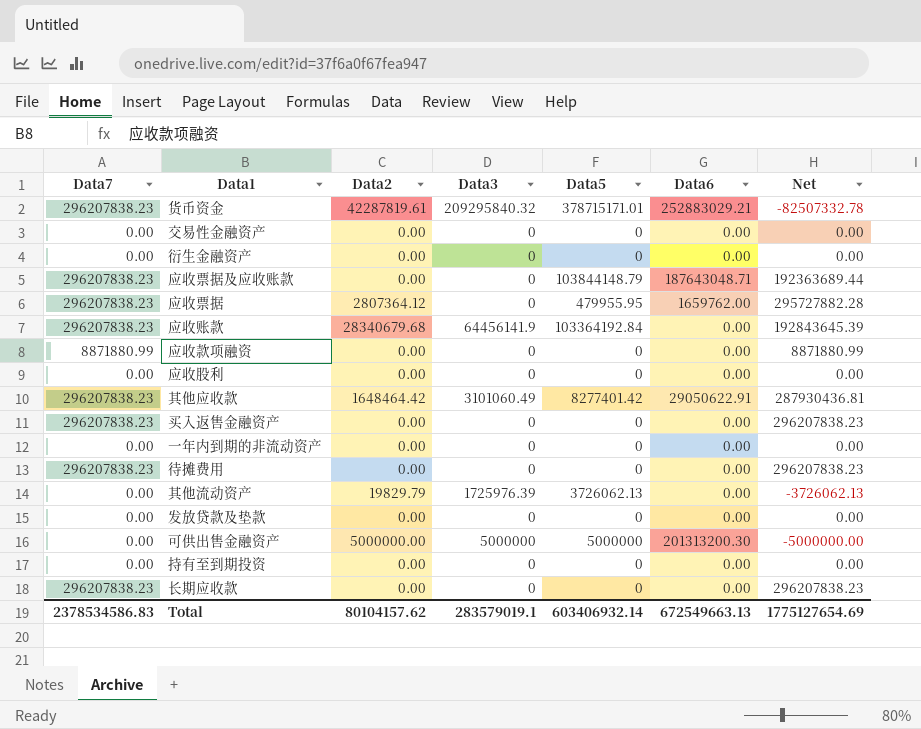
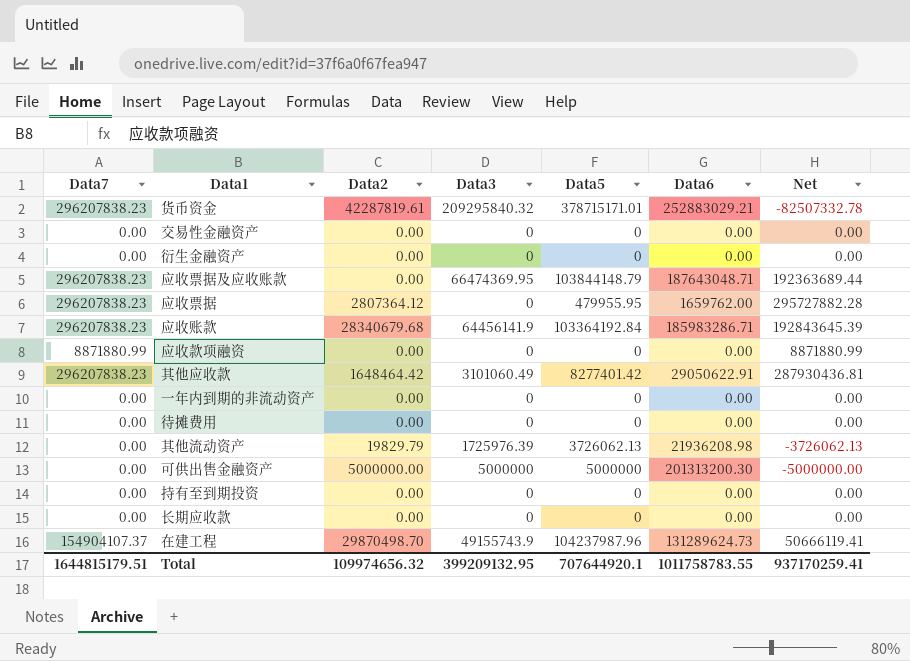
row 应收股利: 0.00 | 0.00 | 0 | 0 | 0.00 | 0.00 -> none
row 买入返售金融资产: 296207838.23 | 0.00 | 0 | 0 | 0.00 | 296207838.23 -> none
row 发放贷款及垫款: 0.00 | 0.00 | 0 | 0 | 0.00 | 0.00 -> none
应收票据及应收账款 | Data3: 0 -> 66474369.95
应收账款 | Data6: 0.00 -> 185983286.71
待摊费用 | Data7: 296207838.23 -> 0.00
待摊费用 | Net: 296207838.23 -> 0.00
其他流动资产 | Data6: 0.00 -> 21936208.98
长期应收款 | Data7: 296207838.23 -> 0.00
长期应收款 | Net: 296207838.23 -> 0.00
row 在建工程: none -> 154904107.37 | 29870498.70 | 49155743.9 | 104237987.96 | 131289624.73 | 50666119.41
Total | Data7: 2378534586.83 -> 1644815179.51
Total | Data2: 80104157.62 -> 109974656.32
Total | Data3: 283579019.1 -> 399209132.95
Total | Data5: 603406932.14 -> 707644920.1
Total | Data6: 672549663.13 -> 1011758783.55
Total | Net: 1775127654.69 -> 937170259.41

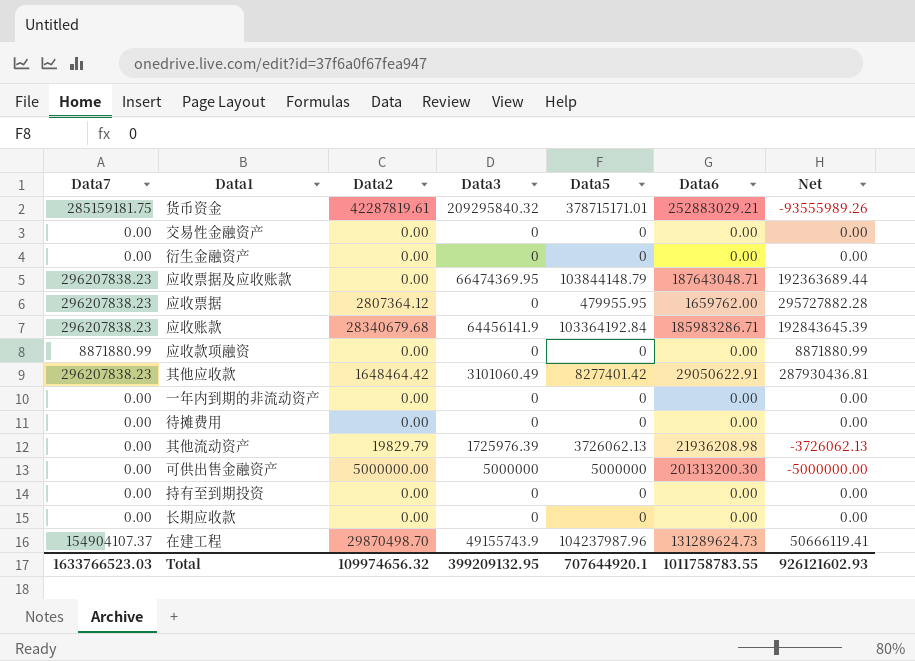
货币资金 | Data7: 296207838.23 -> 285159181.75
货币资金 | Net: -82507332.78 -> -93555989.26
Total | Data7: 1644815179.51 -> 1633766523.03
Total | Net: 937170259.41 -> 926121602.93

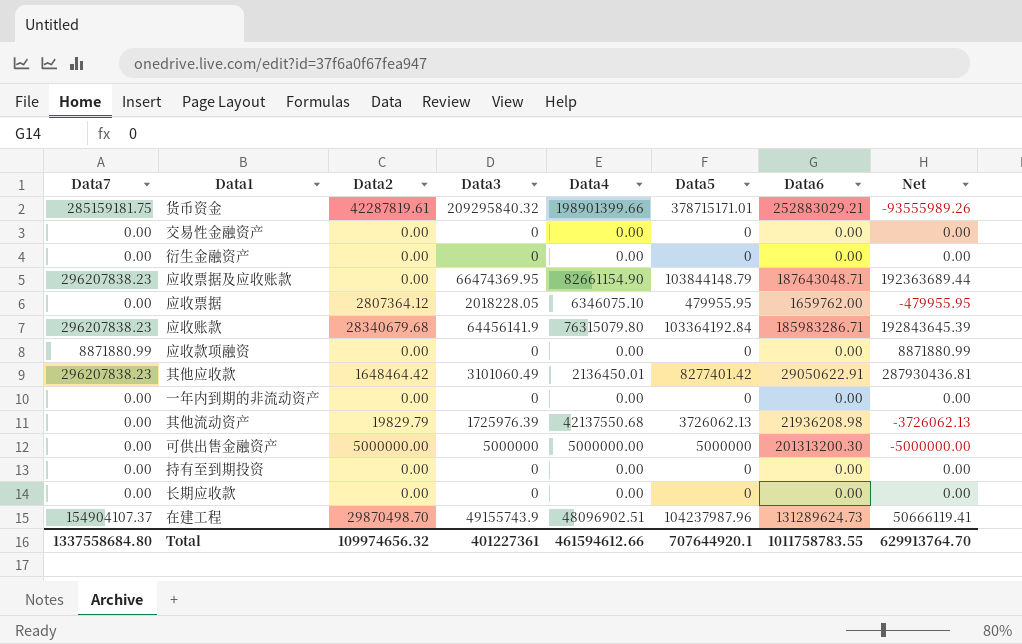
column Data4 | position: none -> 5
row 待摊费用: 0.00 | 0.00 | 0 | 0 | 0.00 | 0.00 -> none
应收票据 | Data7: 296207838.23 -> 0.00
应收票据 | Data3: 0 -> 2018228.05
应收票据 | Net: 295727882.28 -> -479955.95
Total | Data7: 1633766523.03 -> 1337558684.80
Total | Data3: 399209132.95 -> 401227361
Total | Net: 926121602.93 -> 629913764.70

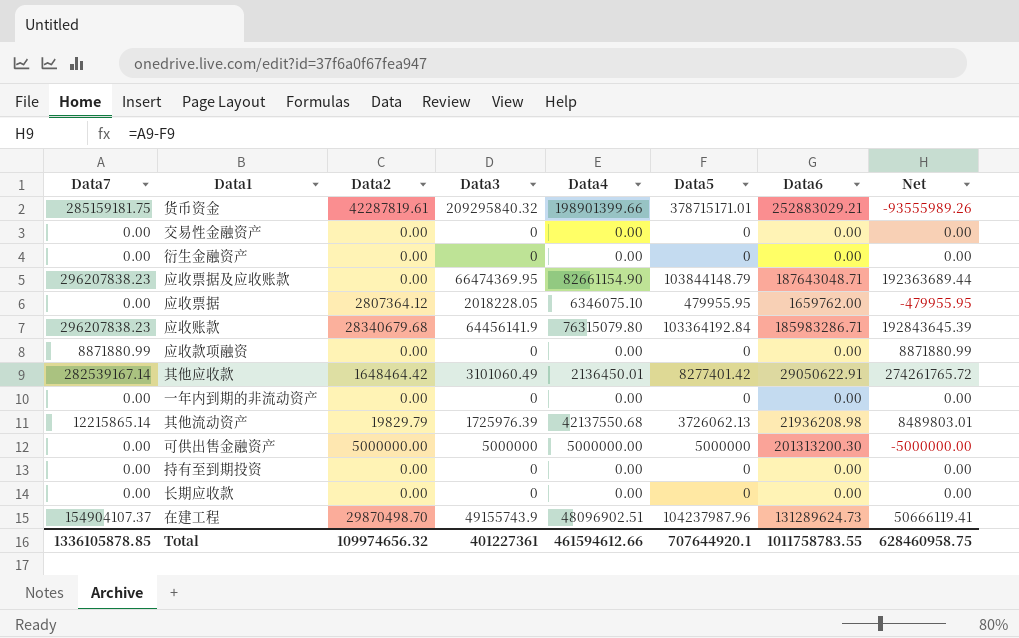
其他应收款 | Data7: 296207838.23 -> 282539167.14
其他应收款 | Net: 287930436.81 -> 274261765.72
其他流动资产 | Data7: 0.00 -> 12215865.14
其他流动资产 | Net: -3726062.13 -> 8489803.01
Total | Data7: 1337558684.80 -> 1336105878.85
Total | Net: 629913764.70 -> 628460958.75

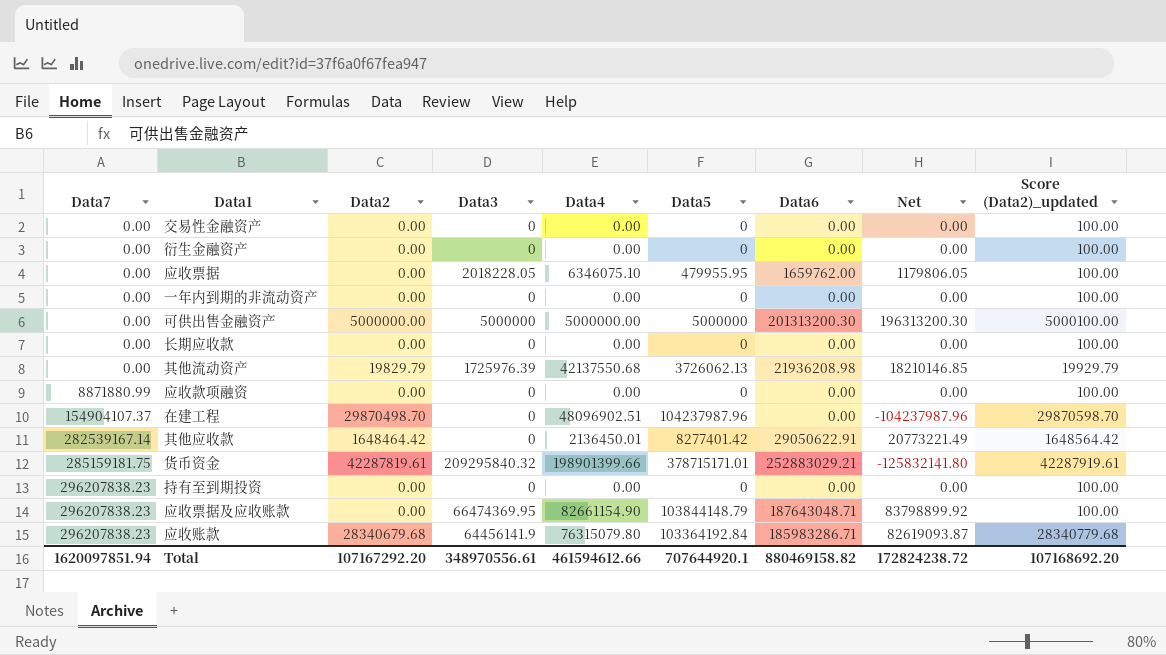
row order: none -> Data7 ascending
column Net | formula: [Data7] - [Data5] -> [Data6] - [Data5]
column Score (Data2)_updated | formula: none -> [Data2] + 100
应收票据 | Data2: 2807364.12 -> 0.00
其他流动资产 | Data7: 12215865.14 -> 0.00
在建工程 | Data3: 49155743.9 -> 0
在建工程 | Data6: 131289624.73 -> 0.00
其他应收款 | Data3: 3101060.49 -> 0
持有至到期投资 | Data7: 0.00 -> 296207838.23
Total | Data7: 1336105878.85 -> 1620097851.94
Total | Data2: 109974656.32 -> 107167292.20
Total | Data3: 401227361 -> 348970556.61
Total | Data6: 1011758783.55 -> 880469158.82
Total | Net: 628460958.75 -> 172824238.72

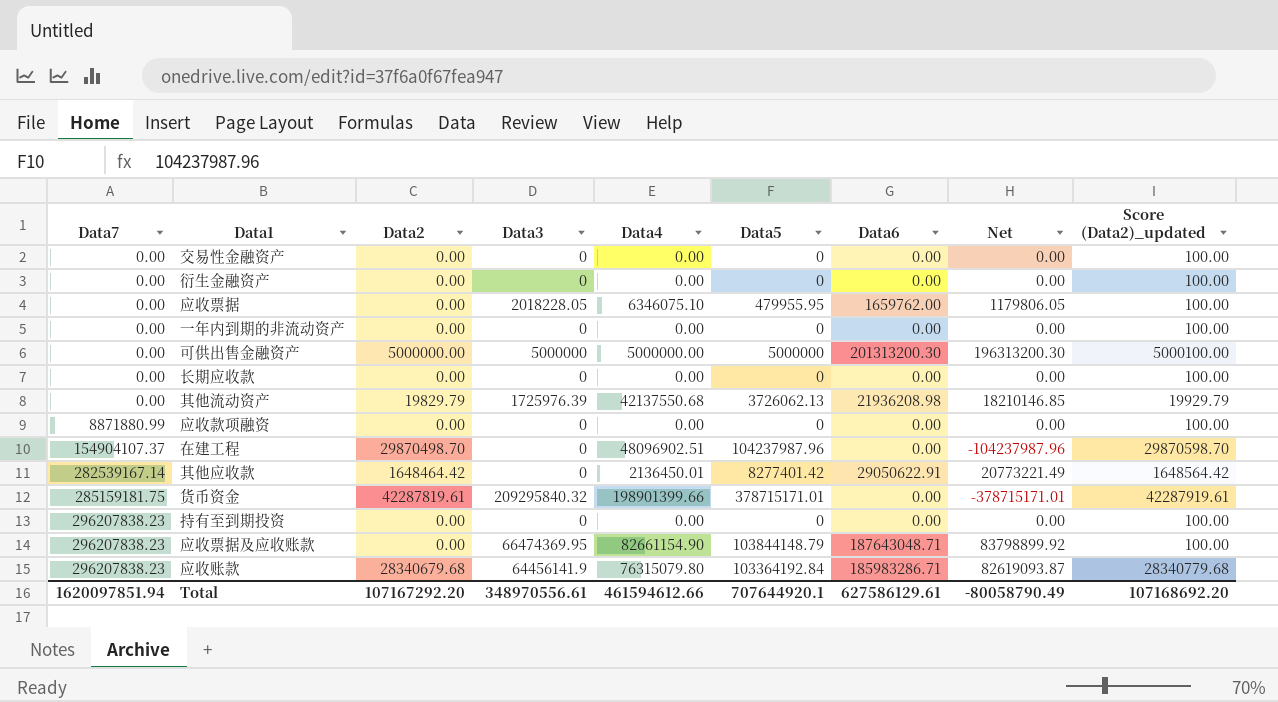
货币资金 | Data6: 252883029.21 -> 0.00
货币资金 | Net: -125832141.80 -> -378715171.01
Total | Data6: 880469158.82 -> 627586129.61
Total | Net: 172824238.72 -> -80058790.49

